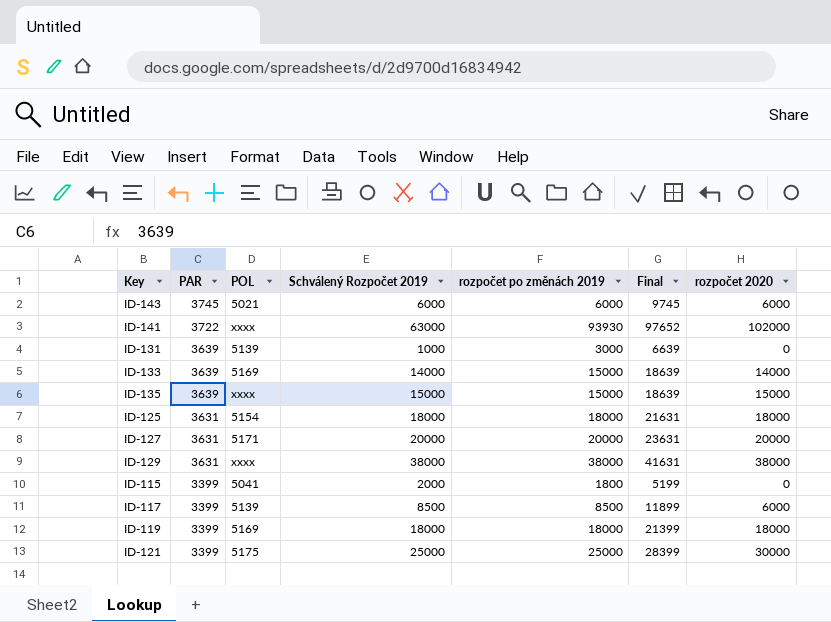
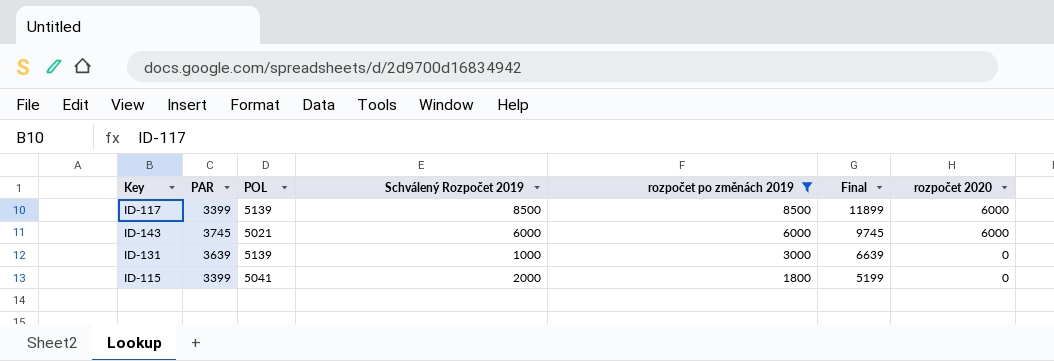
filter: none -> rozpočet po změnách 2019 <= 8500
row order: PAR descending -> rozpočet po změnách 2019 descending

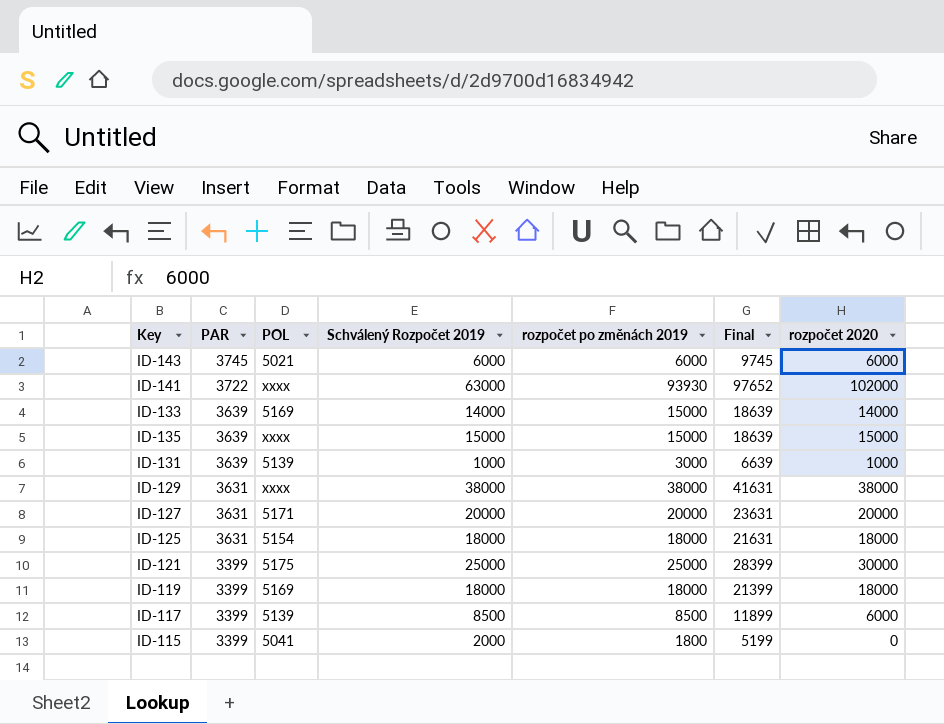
filter: rozpočet po změnách 2019 <= 8500 -> none
row order: rozpočet po změnách 2019 descending -> PAR descending
ID-131 | rozpočet 2020: 0 -> 1000

